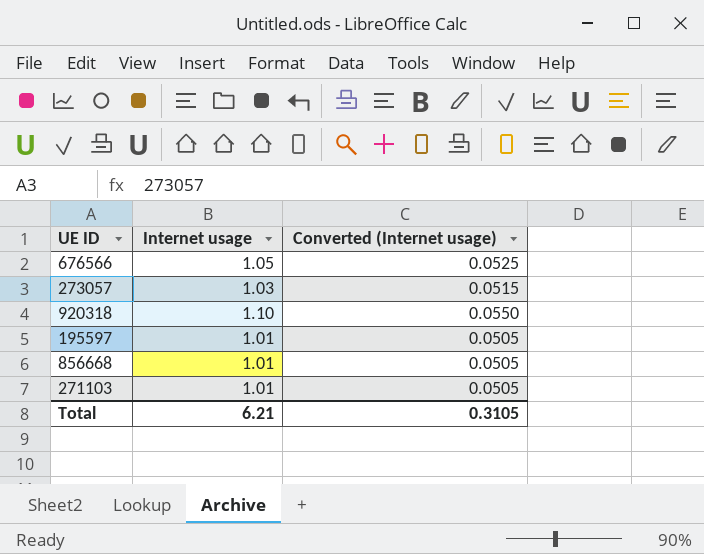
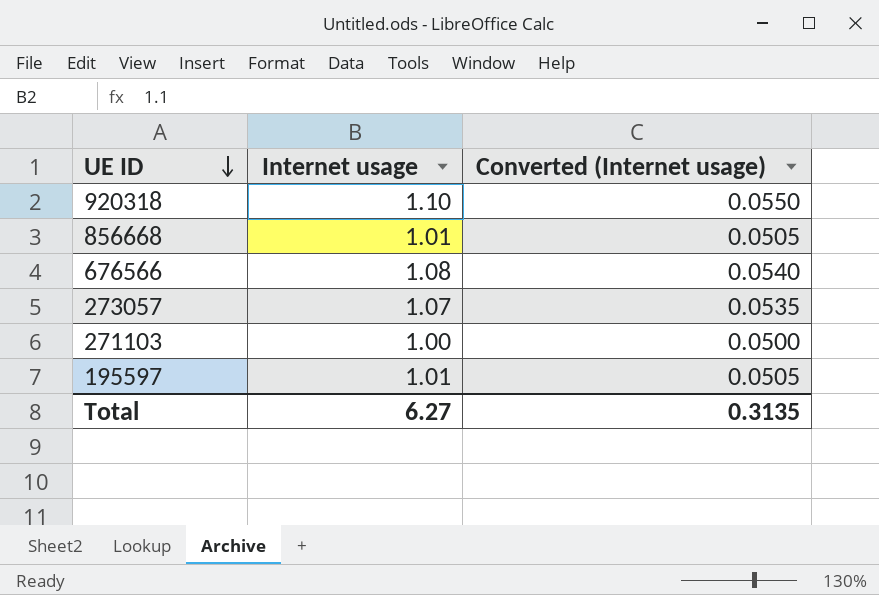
row order: none -> UE ID descending
676566 | Internet usage: 1.05 -> 1.08
676566 | Converted (Internet usage): 0.0525 -> 0.0540
273057 | Internet usage: 1.03 -> 1.07
273057 | Converted (Internet usage): 0.0515 -> 0.0535
271103 | Internet usage: 1.01 -> 1.00
271103 | Converted (Internet usage): 0.0505 -> 0.0500
Total | Internet usage: 6.21 -> 6.27
Total | Converted (Internet usage): 0.3105 -> 0.3135

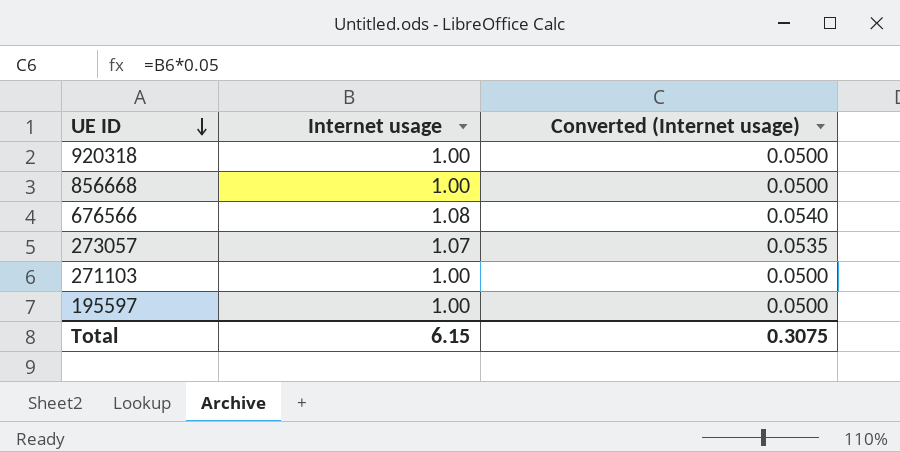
920318 | Internet usage: 1.10 -> 1.00
920318 | Converted (Internet usage): 0.0550 -> 0.0500
856668 | Internet usage: 1.01 -> 1.00
856668 | Converted (Internet usage): 0.0505 -> 0.0500
195597 | Internet usage: 1.01 -> 1.00
195597 | Converted (Internet usage): 0.0505 -> 0.0500
Total | Internet usage: 6.27 -> 6.15
Total | Converted (Internet usage): 0.3135 -> 0.3075

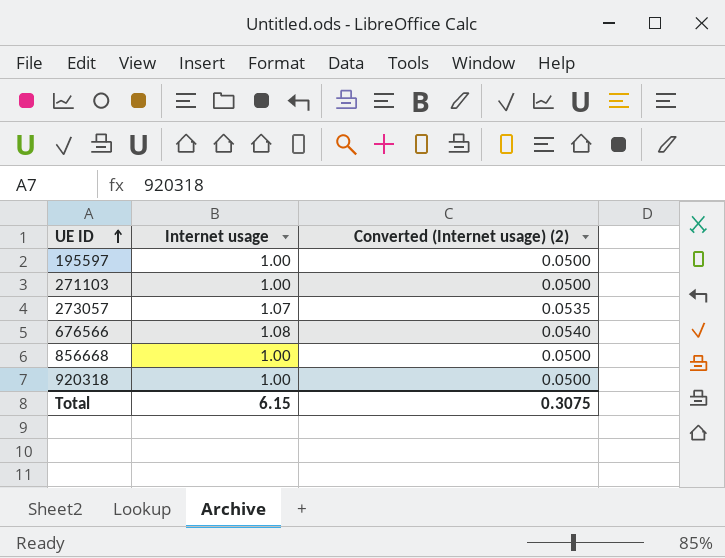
row order: UE ID descending -> UE ID ascending
column name: Converted (Internet usage) -> Converted (Internet usage) (2)

